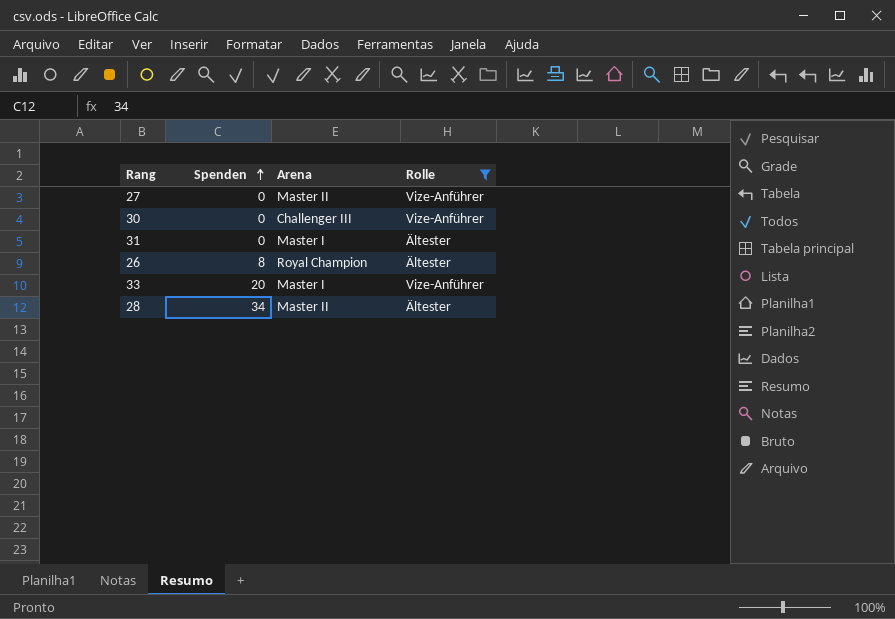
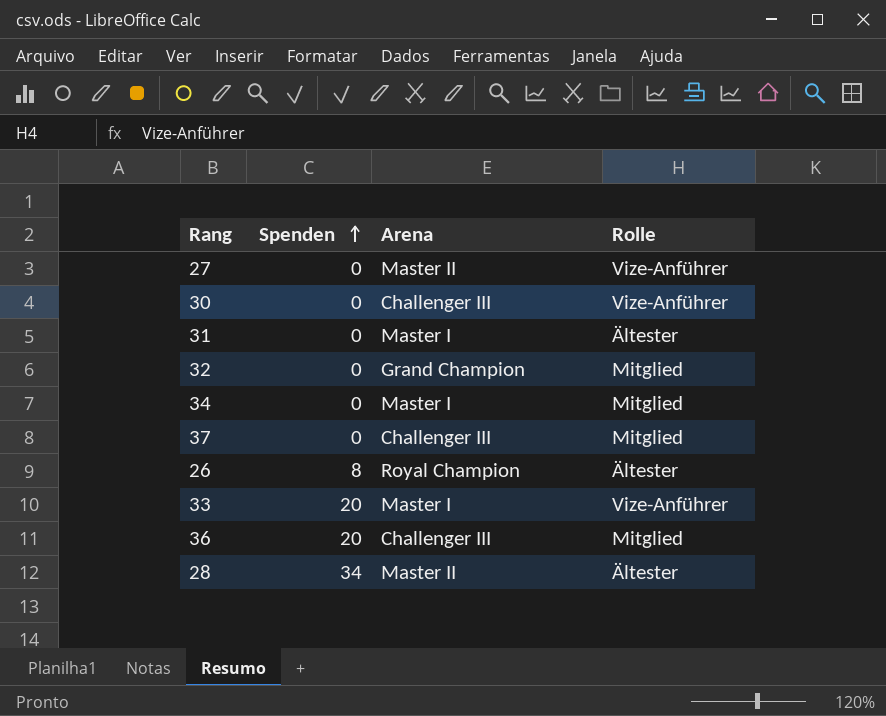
filter: Rolle != Mitglied -> none

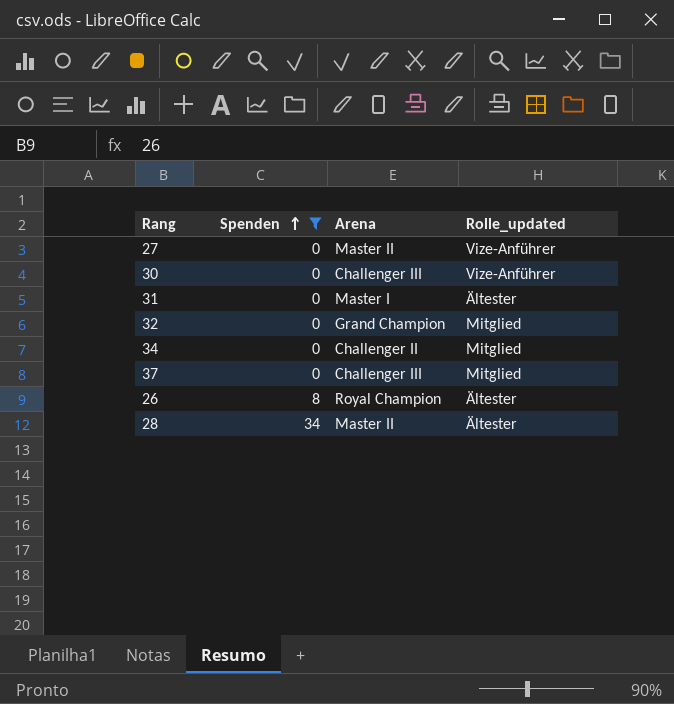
filter: none -> Spenden != 20
column name: Rolle -> Rolle_updated
34 | Arena: Master I -> Challenger II

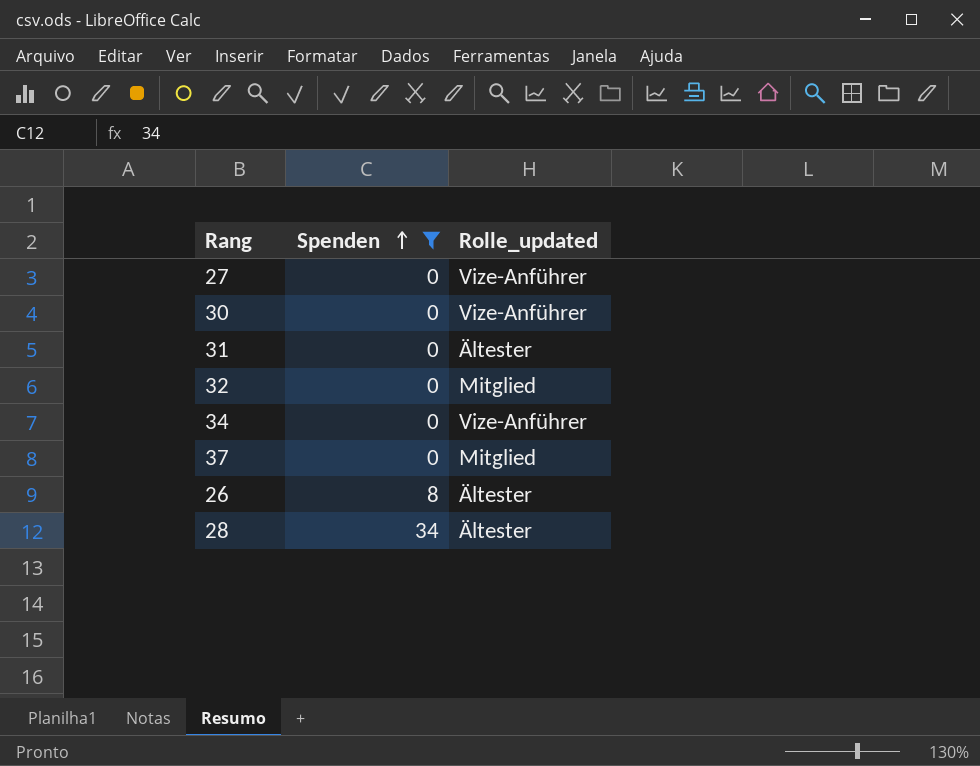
column Arena | position: 3 -> none
34 | Rolle_updated: Mitglied -> Vize-Anführer

